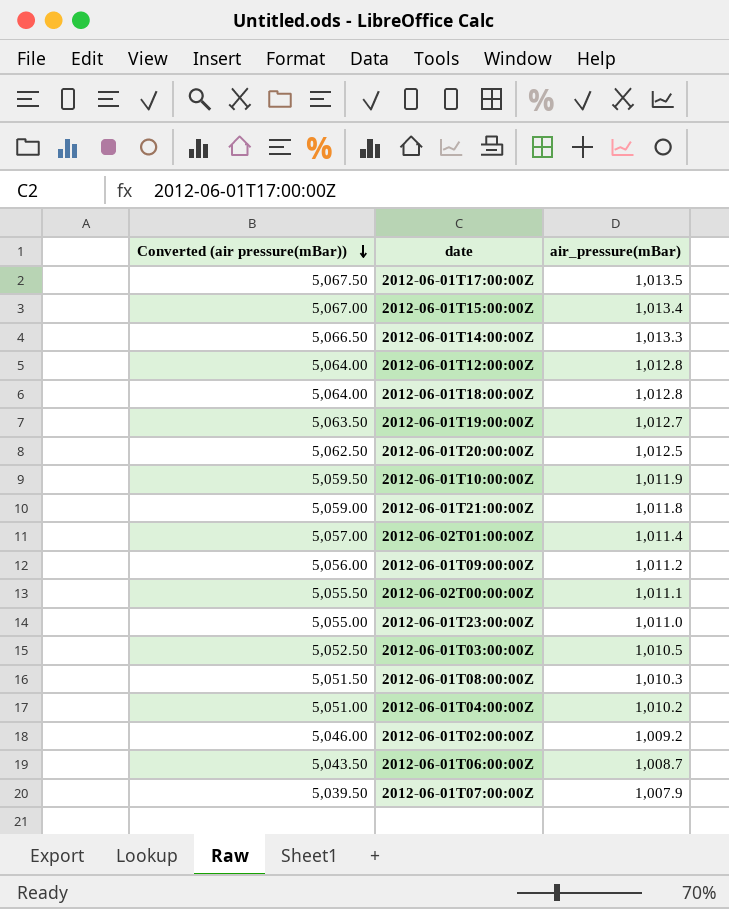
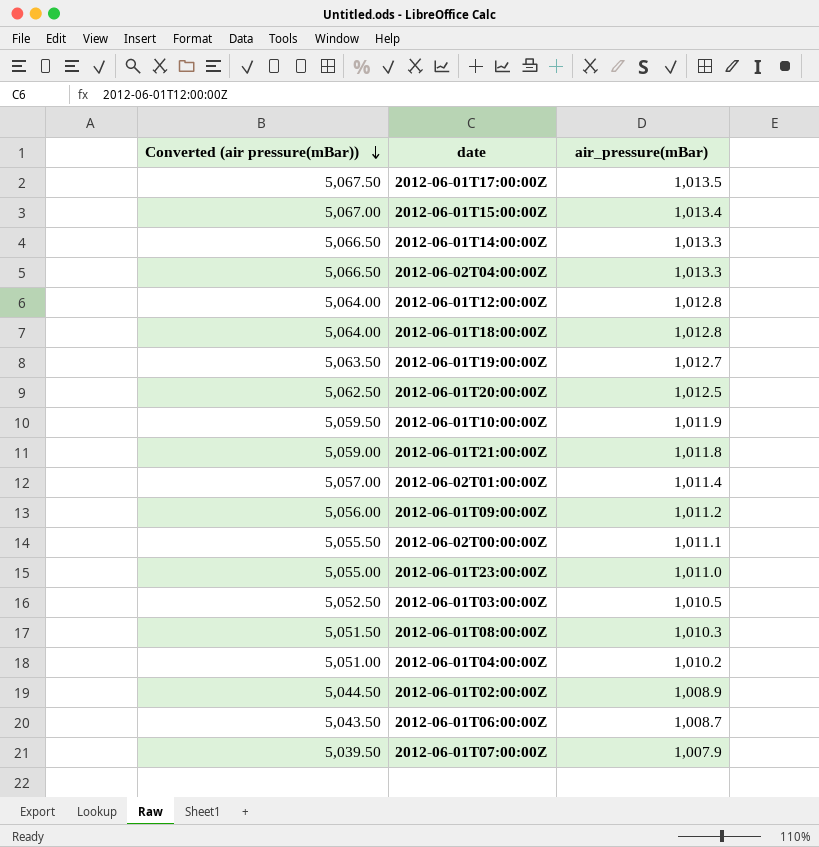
row 2012-06-02T04:00:00Z: none -> 5,066.50 | 1,013.3
2012-06-01T02:00:00Z | Converted (air pressure(mBar)): 5,046.00 -> 5,044.50
2012-06-01T02:00:00Z | air_pressure(mBar): 1,009.2 -> 1,008.9

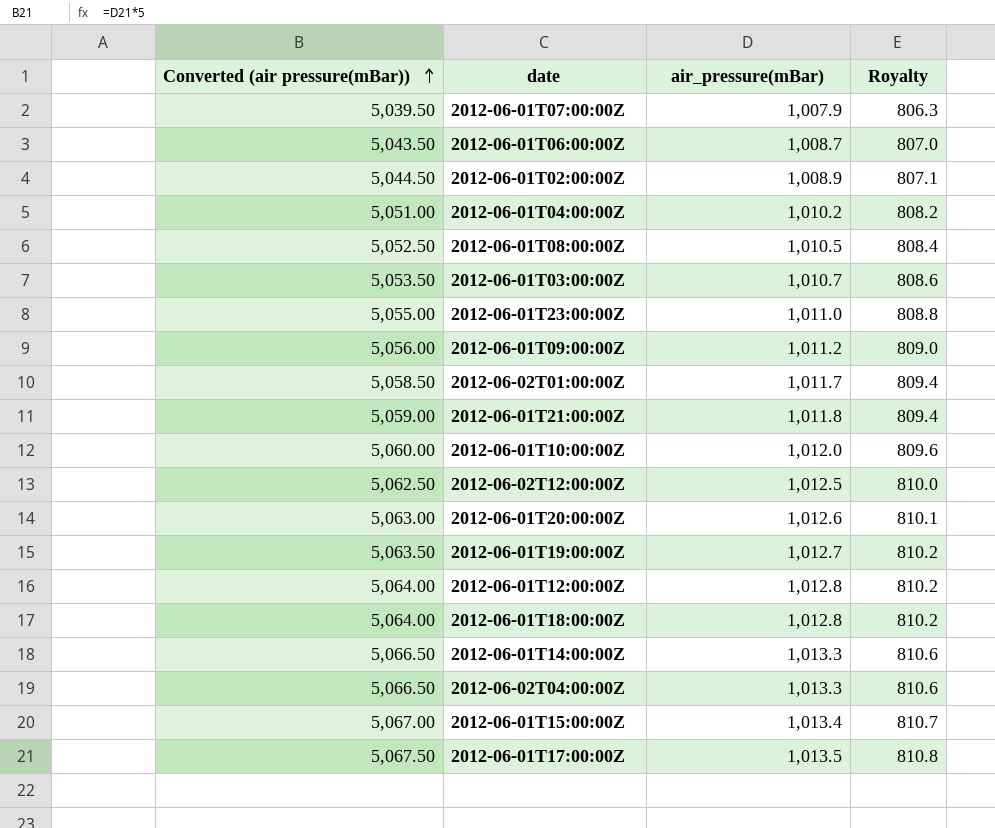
row order: Converted (air pressure(mBar)) descending -> Converted (air pressure(mBar)) ascending
column Royalty | formula: none -> [air_pressure(mBar)] * 0.8
row 2012-06-02T00:00:00Z: 5,055.50 | 1,011.1 -> none
2012-06-01T08:00:00Z | Converted (air pressure(mBar)): 5,051.50 -> 5,052.50
2012-06-01T08:00:00Z | air_pressure(mBar): 1,010.3 -> 1,010.5
2012-06-01T03:00:00Z | Converted (air pressure(mBar)): 5,052.50 -> 5,053.50
2012-06-01T03:00:00Z | air_pressure(mBar): 1,010.5 -> 1,010.7
2012-06-02T01:00:00Z | Converted (air pressure(mBar)): 5,057.00 -> 5,058.50
2012-06-02T01:00:00Z | air_pressure(mBar): 1,011.4 -> 1,011.7
2012-06-01T10:00:00Z | Converted (air pressure(mBar)): 5,059.50 -> 5,060.00
2012-06-01T10:00:00Z | air_pressure(mBar): 1,011.9 -> 1,012.0
row 2012-06-02T12:00:00Z: none -> 5,062.50 | 1,012.5 | 810.0
2012-06-01T20:00:00Z | Converted (air pressure(mBar)): 5,062.50 -> 5,063.00
2012-06-01T20:00:00Z | air_pressure(mBar): 1,012.5 -> 1,012.6

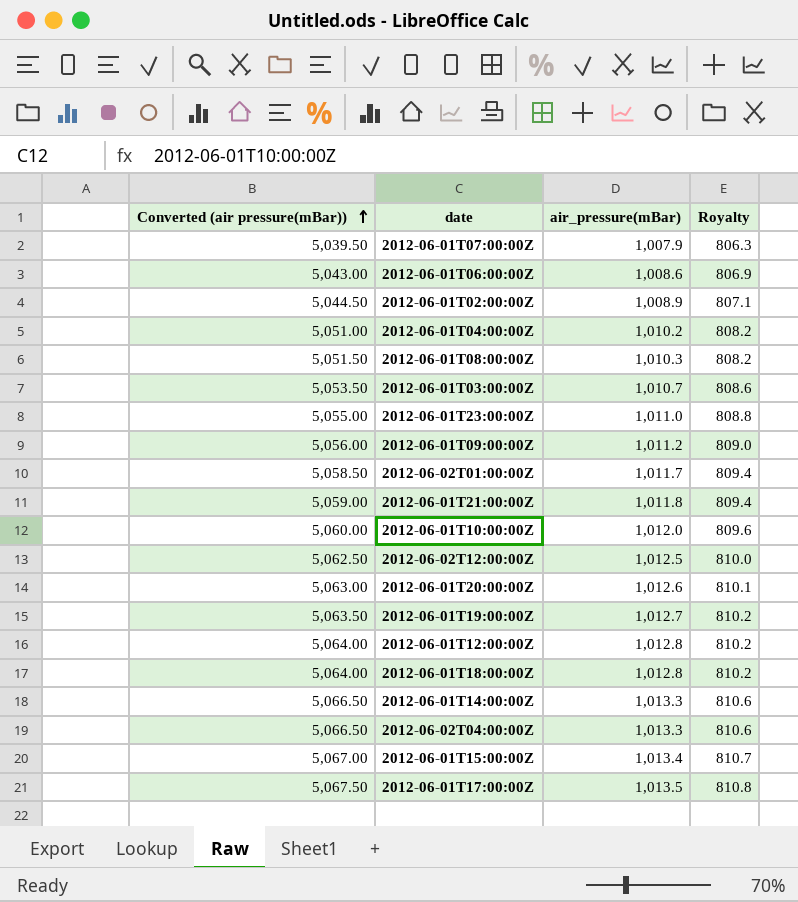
2012-06-01T06:00:00Z | Converted (air pressure(mBar)): 5,043.50 -> 5,043.00
2012-06-01T06:00:00Z | air_pressure(mBar): 1,008.7 -> 1,008.6
2012-06-01T06:00:00Z | Royalty: 807.0 -> 806.9
2012-06-01T08:00:00Z | Converted (air pressure(mBar)): 5,052.50 -> 5,051.50
2012-06-01T08:00:00Z | air_pressure(mBar): 1,010.5 -> 1,010.3
2012-06-01T08:00:00Z | Royalty: 808.4 -> 808.2

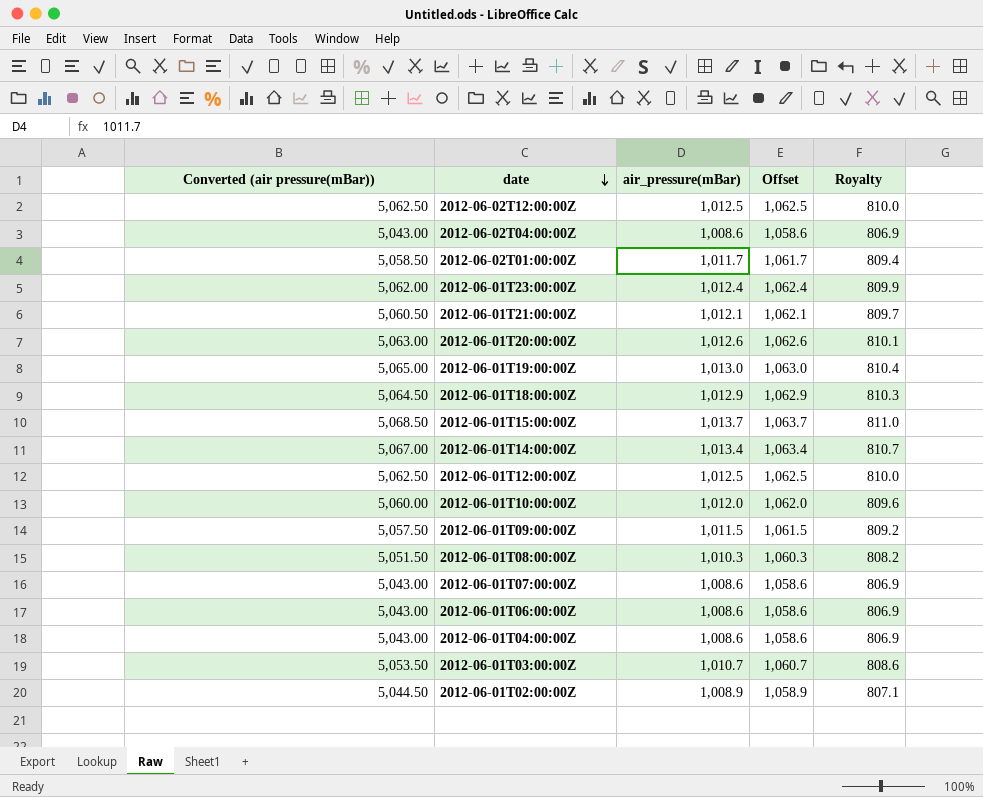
row order: Converted (air pressure(mBar)) ascending -> date descending
column Offset | formula: none -> [air_pressure(mBar)] + 50
row 2012-06-01T17:00:00Z: 5,067.50 | 1,013.5 | 810.8 -> none
2012-06-02T04:00:00Z | Converted (air pressure(mBar)): 5,066.50 -> 5,043.00
2012-06-02T04:00:00Z | air_pressure(mBar): 1,013.3 -> 1,008.6
2012-06-02T04:00:00Z | Royalty: 810.6 -> 806.9
2012-06-01T23:00:00Z | Converted (air pressure(mBar)): 5,055.00 -> 5,062.00
2012-06-01T23:00:00Z | air_pressure(mBar): 1,011.0 -> 1,012.4
2012-06-01T23:00:00Z | Royalty: 808.8 -> 809.9
2012-06-01T21:00:00Z | Converted (air pressure(mBar)): 5,059.00 -> 5,060.50
2012-06-01T21:00:00Z | air_pressure(mBar): 1,011.8 -> 1,012.1
2012-06-01T21:00:00Z | Royalty: 809.4 -> 809.7
2012-06-01T19:00:00Z | Converted (air pressure(mBar)): 5,063.50 -> 5,065.00
2012-06-01T19:00:00Z | air_pressure(mBar): 1,012.7 -> 1,013.0
2012-06-01T19:00:00Z | Royalty: 810.2 -> 810.4
2012-06-01T18:00:00Z | Converted (air pressure(mBar)): 5,064.00 -> 5,064.50
2012-06-01T18:00:00Z | air_pressure(mBar): 1,012.8 -> 1,012.9
2012-06-01T18:00:00Z | Royalty: 810.2 -> 810.3
2012-06-01T15:00:00Z | Converted (air pressure(mBar)): 5,067.00 -> 5,068.50
2012-06-01T15:00:00Z | air_pressure(mBar): 1,013.4 -> 1,013.7
2012-06-01T15:00:00Z | Royalty: 810.7 -> 811.0
2012-06-01T14:00:00Z | Converted (air pressure(mBar)): 5,066.50 -> 5,067.00
2012-06-01T14:00:00Z | air_pressure(mBar): 1,013.3 -> 1,013.4
2012-06-01T14:00:00Z | Royalty: 810.6 -> 810.7
2012-06-01T12:00:00Z | Converted (air pressure(mBar)): 5,064.00 -> 5,062.50
2012-06-01T12:00:00Z | air_pressure(mBar): 1,012.8 -> 1,012.5
2012-06-01T12:00:00Z | Royalty: 810.2 -> 810.0
2012-06-01T09:00:00Z | Converted (air pressure(mBar)): 5,056.00 -> 5,057.50
2012-06-01T09:00:00Z | air_pressure(mBar): 1,011.2 -> 1,011.5
2012-06-01T09:00:00Z | Royalty: 809.0 -> 809.2
2012-06-01T07:00:00Z | Converted (air pressure(mBar)): 5,039.50 -> 5,043.00
2012-06-01T07:00:00Z | air_pressure(mBar): 1,007.9 -> 1,008.6
2012-06-01T07:00:00Z | Royalty: 806.3 -> 806.9
2012-06-01T04:00:00Z | Converted (air pressure(mBar)): 5,051.00 -> 5,043.00
2012-06-01T04:00:00Z | air_pressure(mBar): 1,010.2 -> 1,008.6
2012-06-01T04:00:00Z | Royalty: 808.2 -> 806.9

